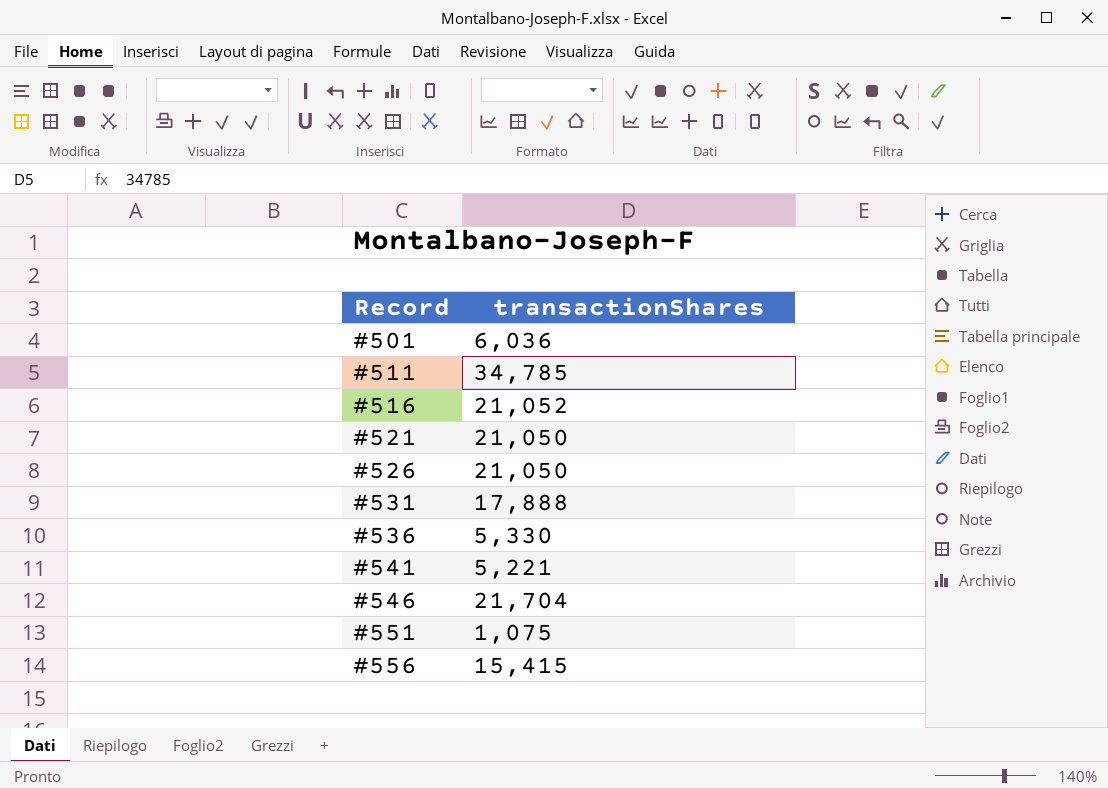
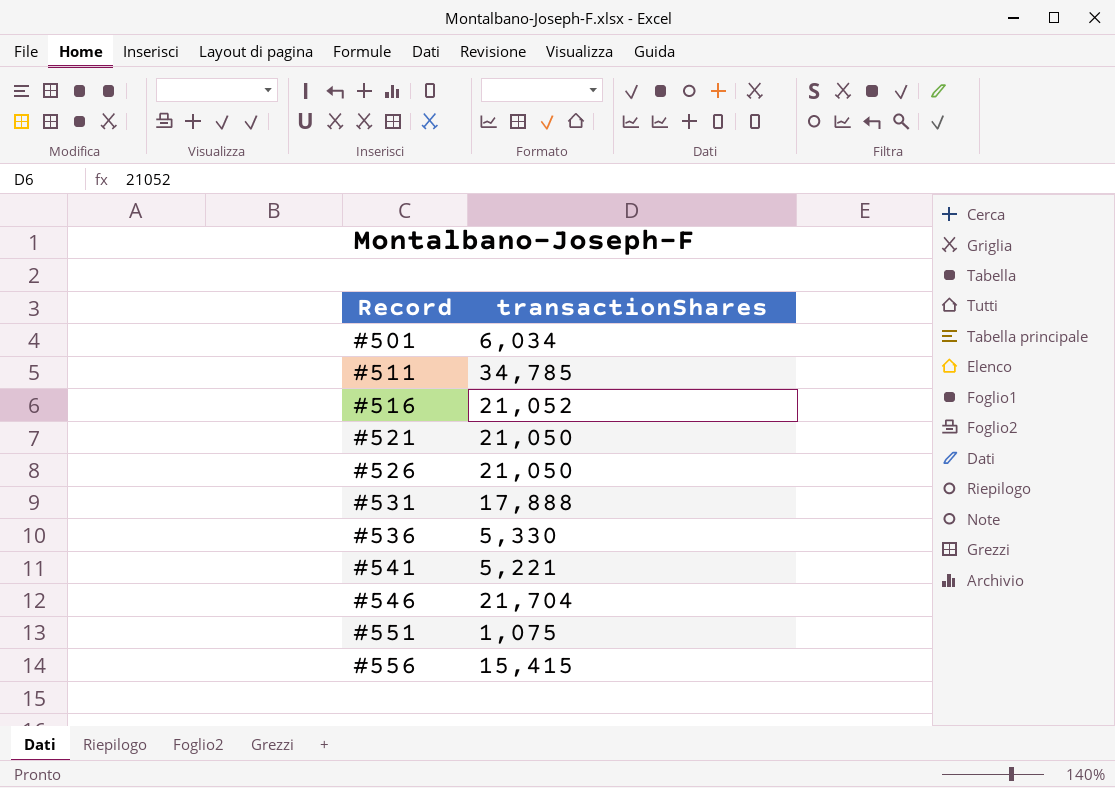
#501 | transactionShares: 6,036 -> 6,034

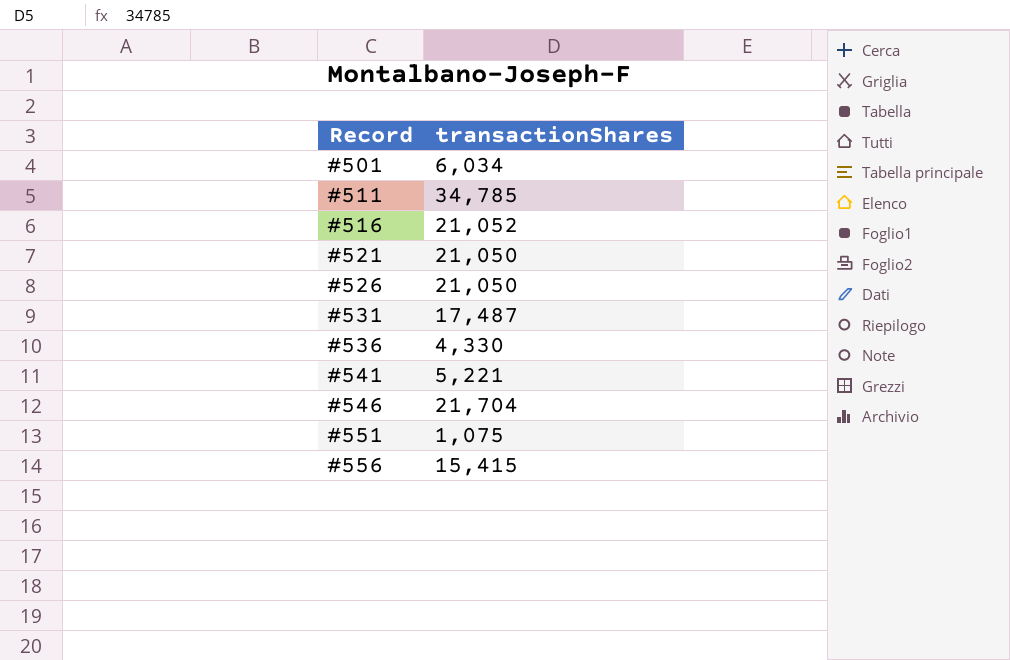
#531 | transactionShares: 17,888 -> 17,487
#536 | transactionShares: 5,330 -> 4,330

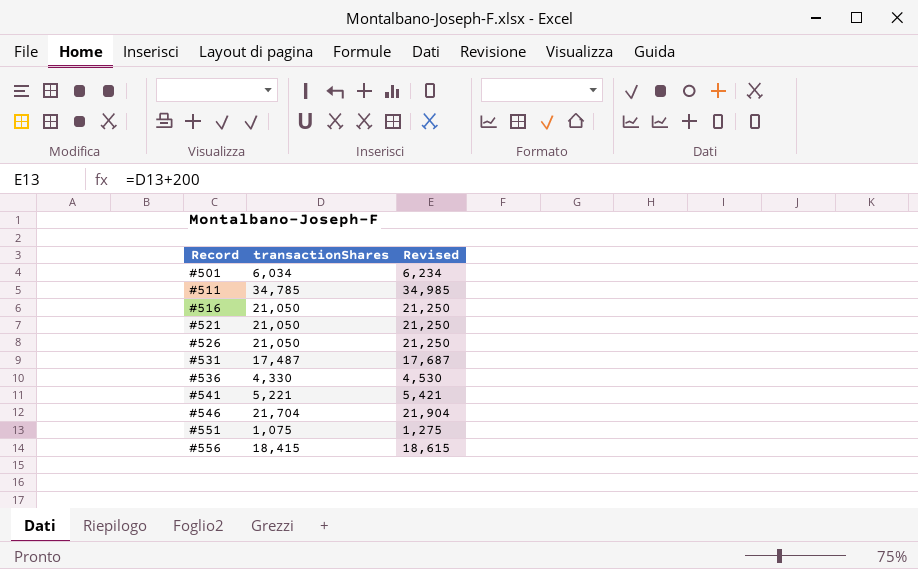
column Revised | formula: none -> [transactionShares] + 200
#516 | transactionShares: 21,052 -> 21,050
#556 | transactionShares: 15,415 -> 18,415

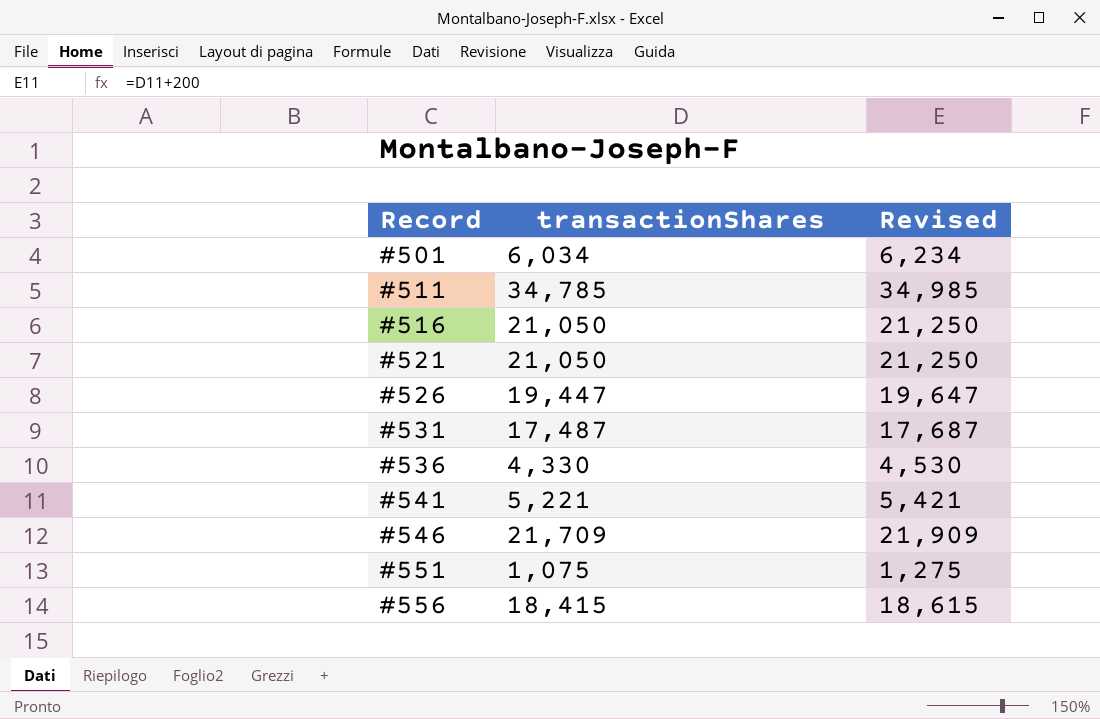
#526 | transactionShares: 21,050 -> 19,447
#526 | Revised: 21,250 -> 19,647
#546 | transactionShares: 21,704 -> 21,709
#546 | Revised: 21,904 -> 21,909

